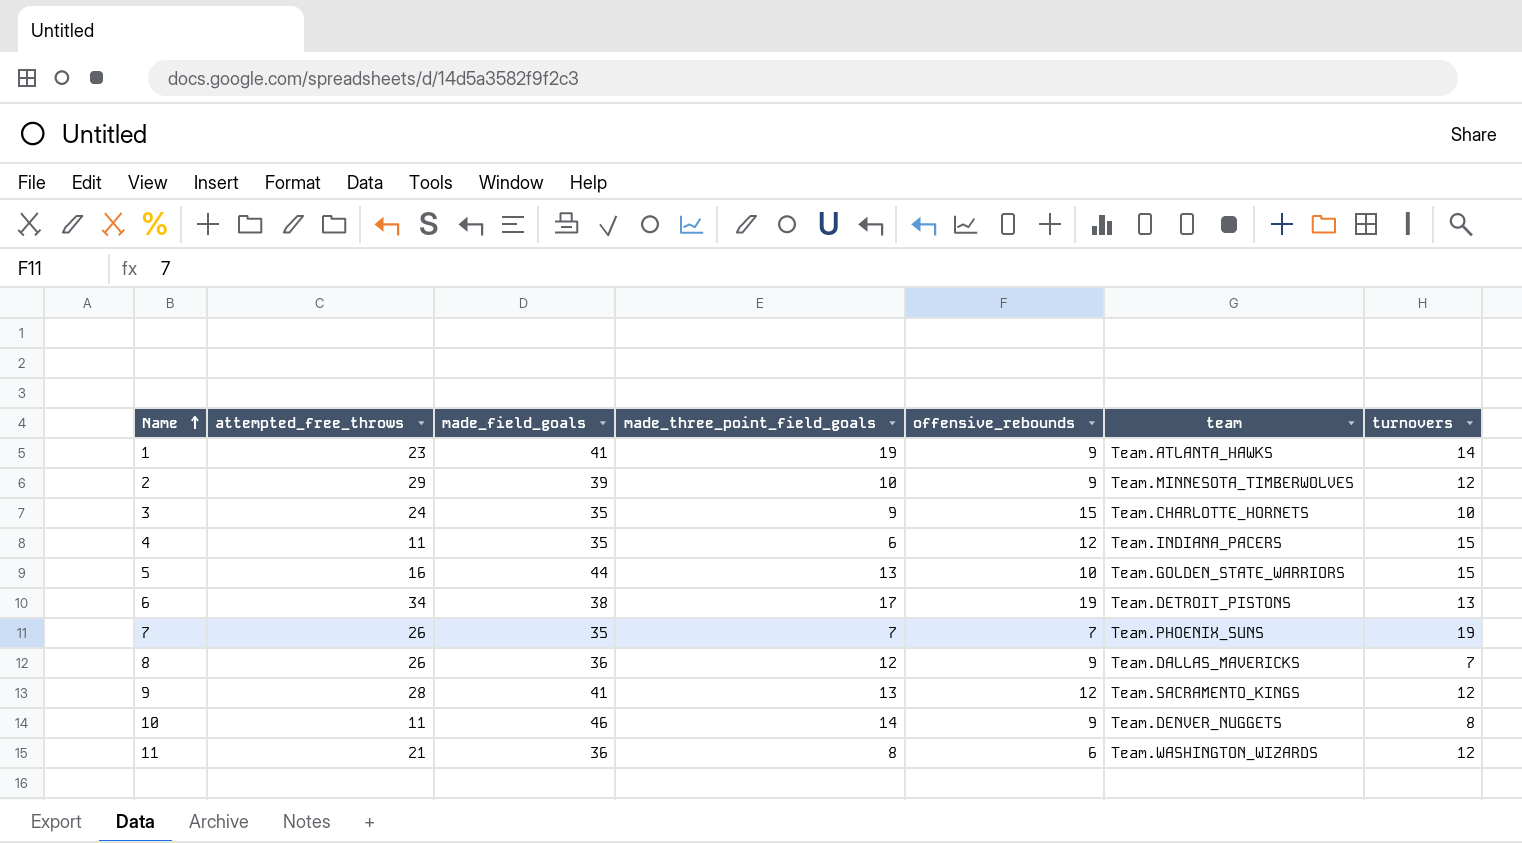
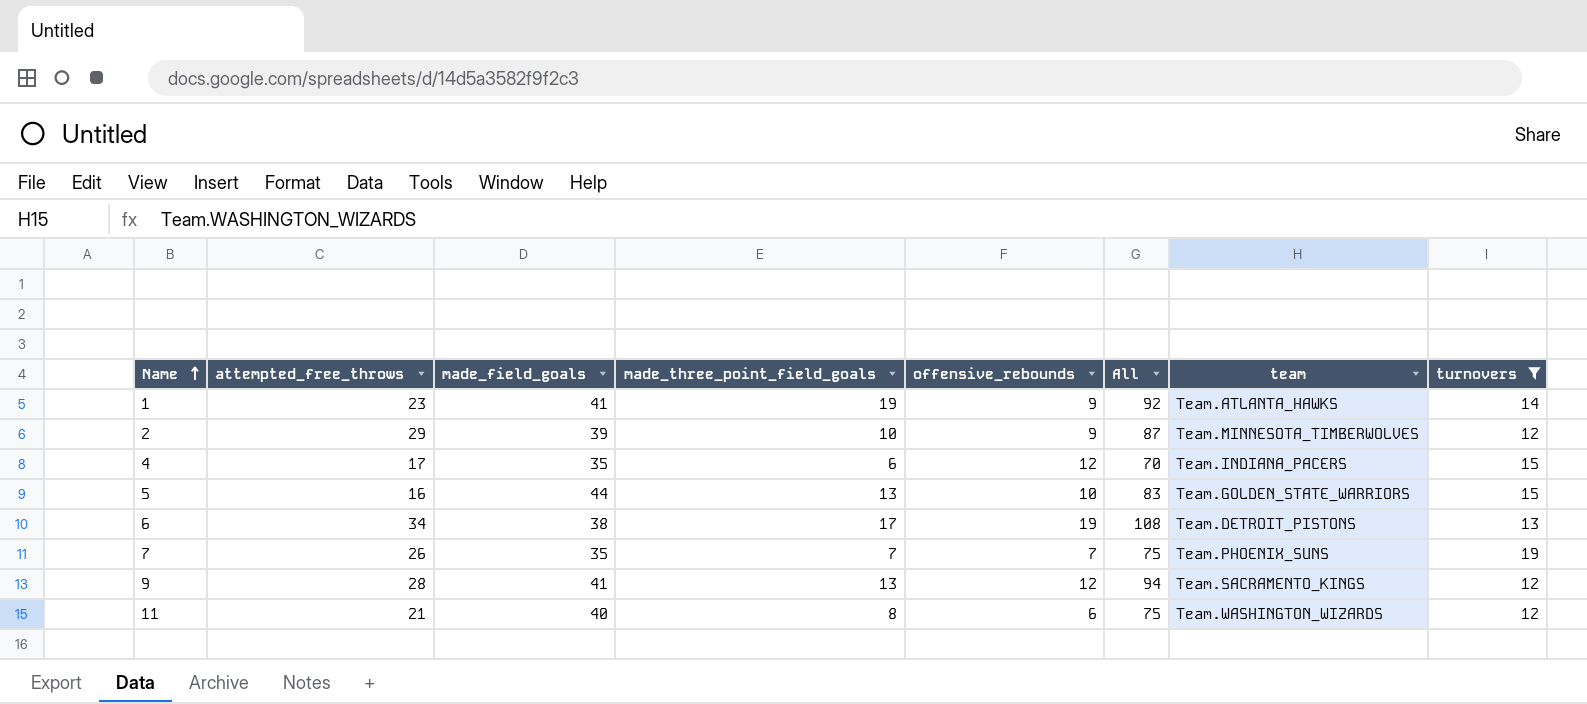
filter: none -> turnovers >= 12
column All | formula: none -> [attempted_free_throws] + [made_field_goals] + [made_three_point_field_goals] + [offensive_rebounds]
4 | attempted_free_throws: 11 -> 17
11 | made_field_goals: 36 -> 40

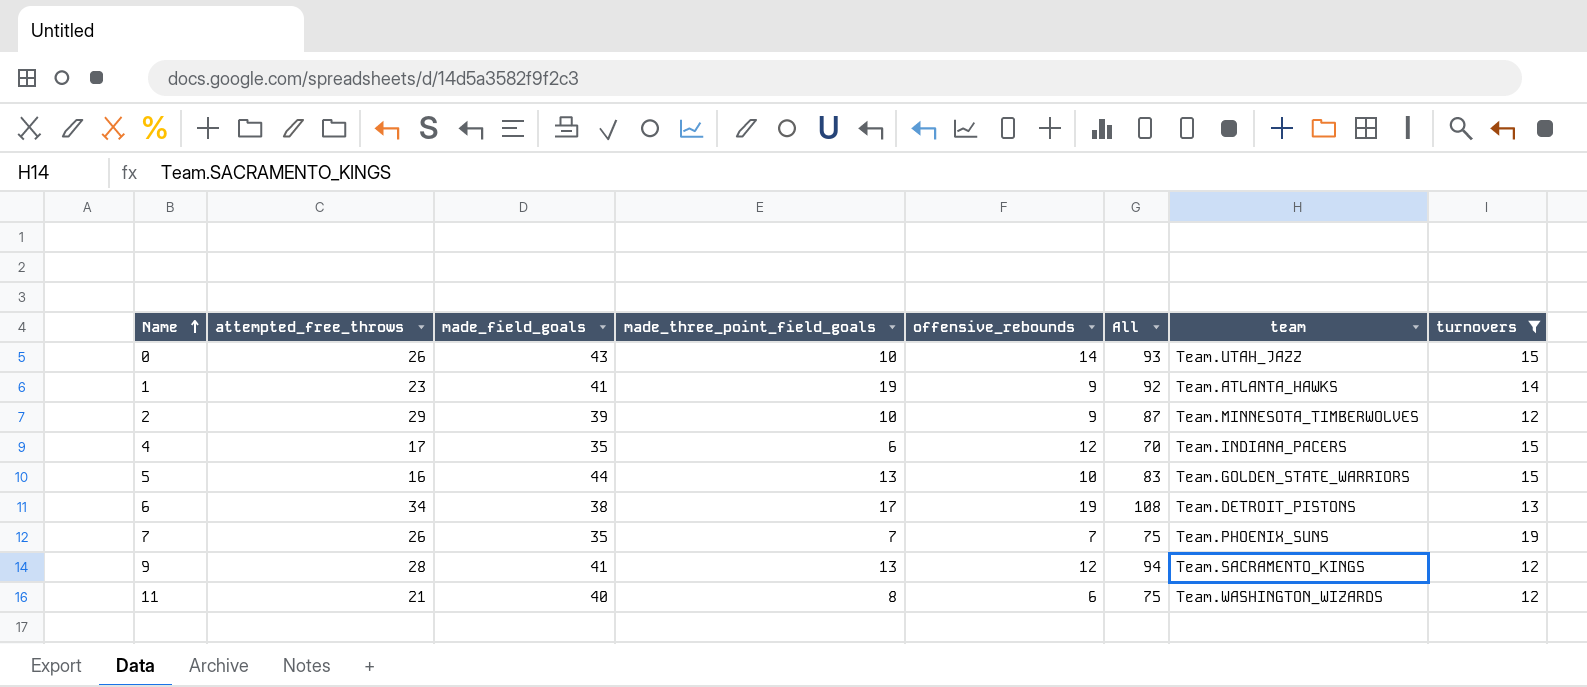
row 0: none -> 26 | 43 | 10 | 14 | 93 | Team.UTAH_JAZZ | 15

